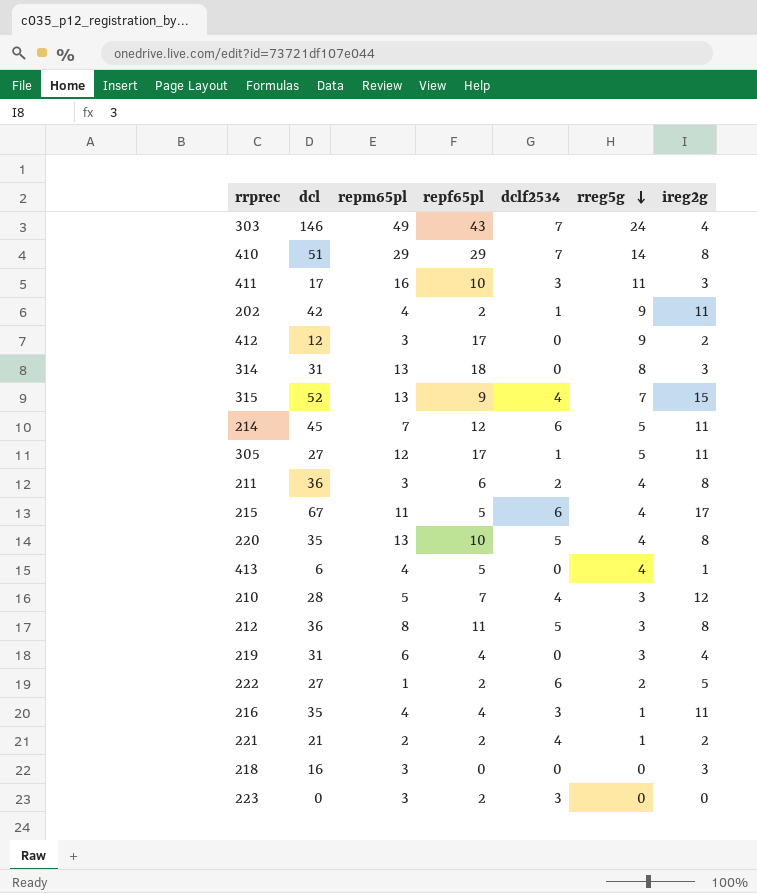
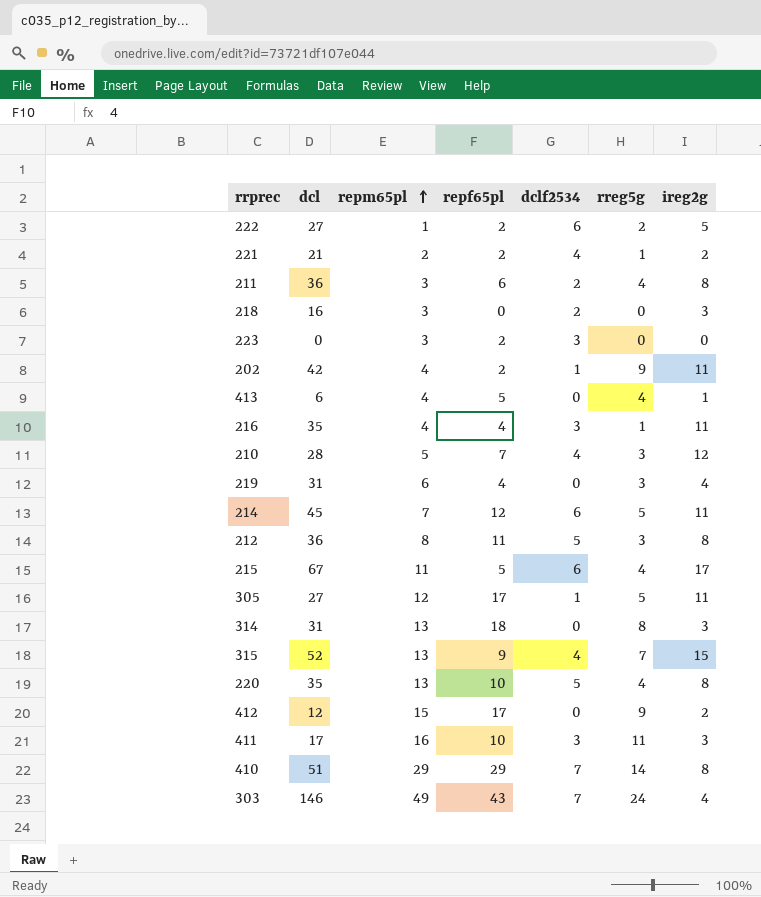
row order: rreg5g descending -> repm65pl ascending
218 | dclf2534: 0 -> 2
412 | repm65pl: 3 -> 15

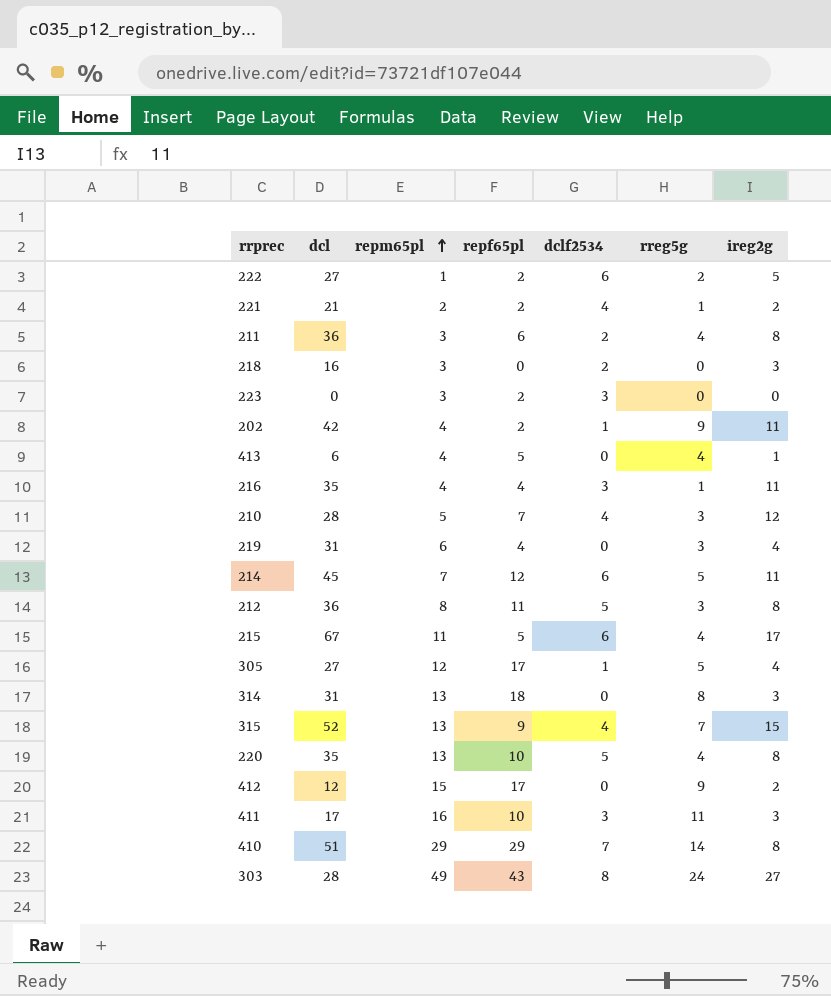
305 | ireg2g: 11 -> 4
303 | dcl: 146 -> 28
303 | dclf2534: 7 -> 8
303 | ireg2g: 4 -> 27

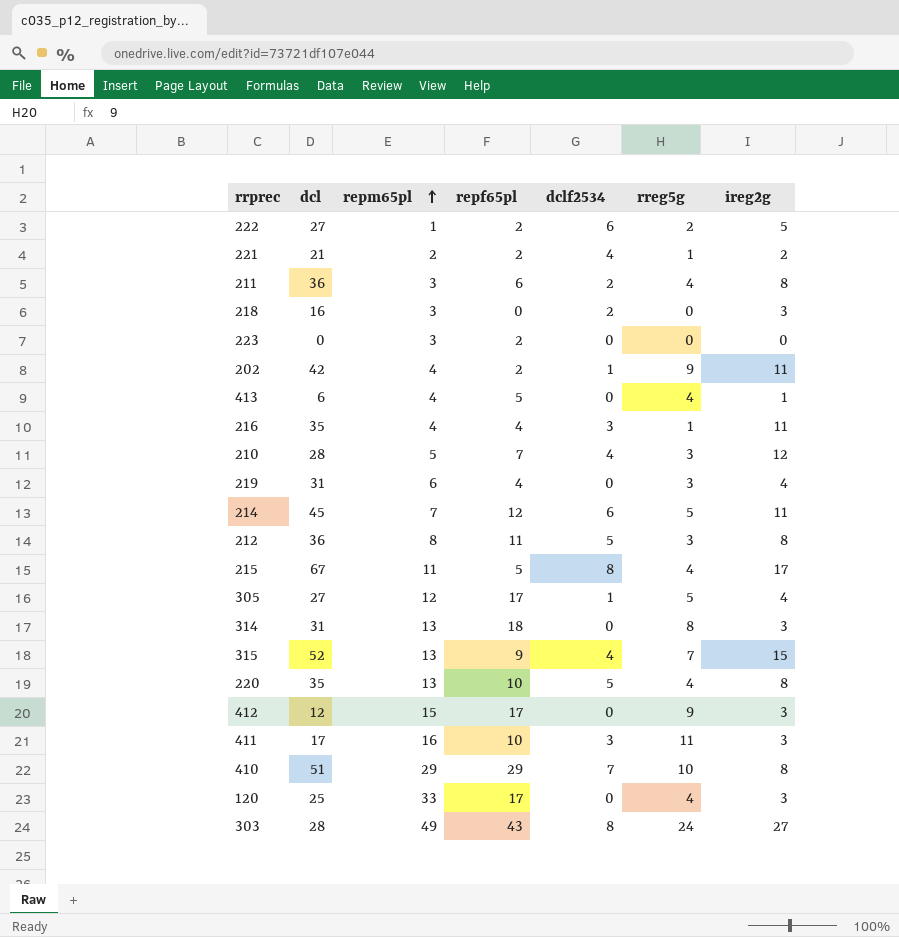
223 | dclf2534: 3 -> 0
215 | dclf2534: 6 -> 8
412 | ireg2g: 2 -> 3
410 | rreg5g: 14 -> 10
row 120: none -> 25 | 33 | 17 | 0 | 4 | 3

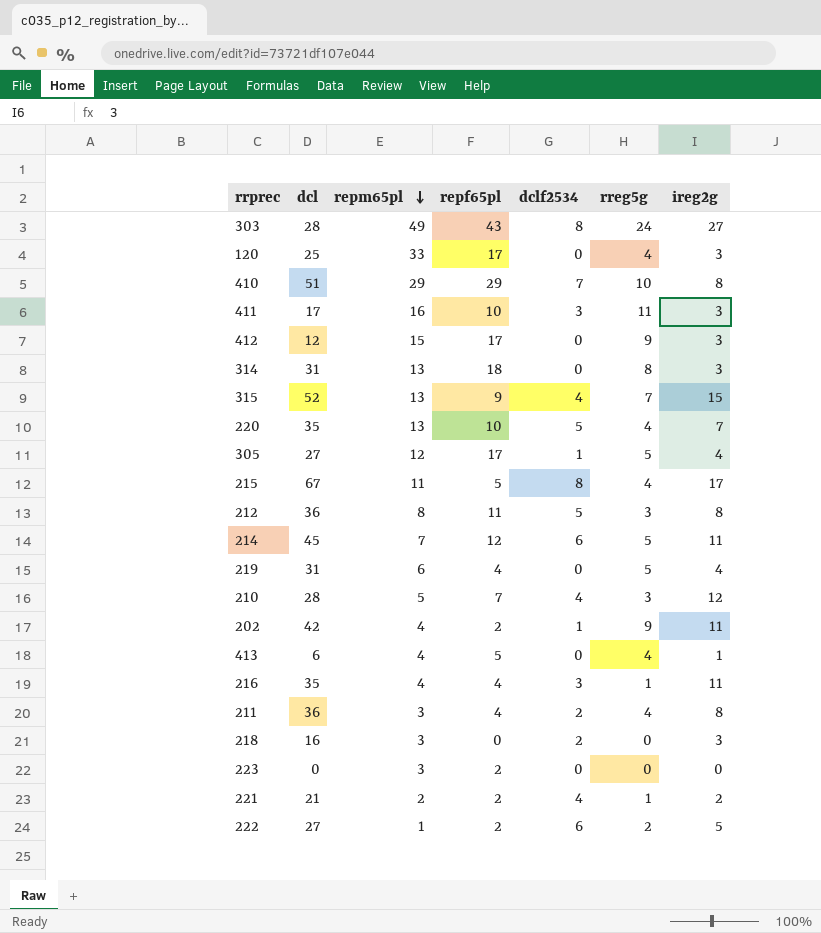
row order: repm65pl ascending -> repm65pl descending
220 | ireg2g: 8 -> 7
219 | rreg5g: 3 -> 5
211 | repf65pl: 6 -> 4

